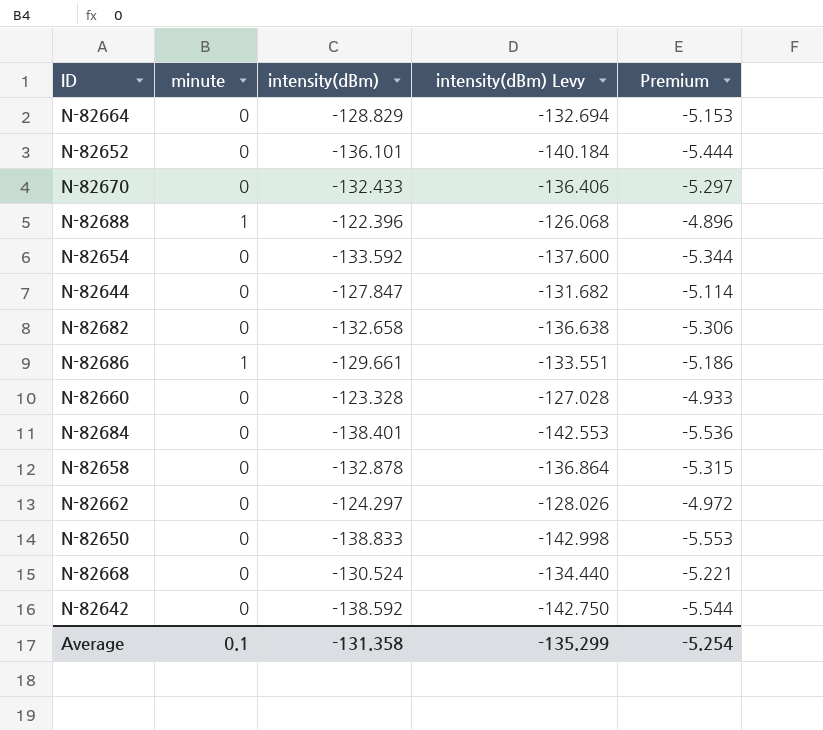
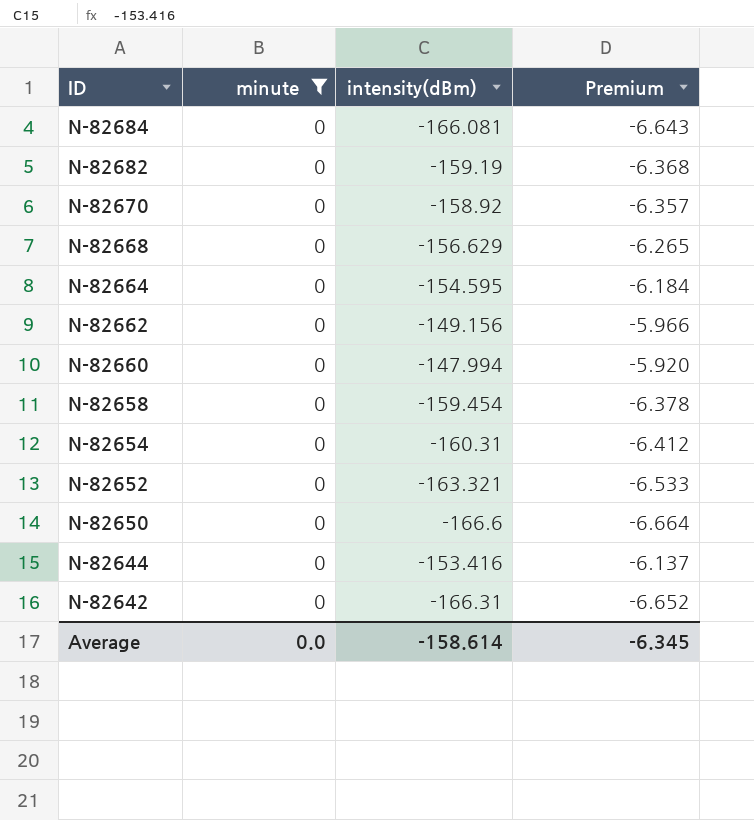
filter: none -> minute = 0
row order: none -> ID descending
column intensity(dBm) Levy | formula: [intensity(dBm)] * 1.03 -> none
N-82684 | intensity(dBm): -138.401 -> -166.081
N-82684 | Premium: -5.536 -> -6.643
N-82682 | intensity(dBm): -132.658 -> -159.19
N-82682 | Premium: -5.306 -> -6.368
N-82670 | intensity(dBm): -132.433 -> -158.92
N-82670 | Premium: -5.297 -> -6.357
N-82668 | intensity(dBm): -130.524 -> -156.629
N-82668 | Premium: -5.221 -> -6.265
N-82664 | intensity(dBm): -128.829 -> -154.595
N-82664 | Premium: -5.153 -> -6.184
N-82662 | intensity(dBm): -124.297 -> -149.156
N-82662 | Premium: -4.972 -> -5.966
N-82660 | intensity(dBm): -123.328 -> -147.994
N-82660 | Premium: -4.933 -> -5.920
N-82658 | intensity(dBm): -132.878 -> -159.454
N-82658 | Premium: -5.315 -> -6.378
N-82654 | intensity(dBm): -133.592 -> -160.31
N-82654 | Premium: -5.344 -> -6.412
N-82652 | intensity(dBm): -136.101 -> -163.321
N-82652 | Premium: -5.444 -> -6.533
N-82650 | intensity(dBm): -138.833 -> -166.6
N-82650 | Premium: -5.553 -> -6.664
N-82644 | intensity(dBm): -127.847 -> -153.416
N-82644 | Premium: -5.114 -> -6.137
N-82642 | intensity(dBm): -138.592 -> -166.31
N-82642 | Premium: -5.544 -> -6.652
Average | minute: 0.1 -> 0.0
Average | intensity(dBm): -131.358 -> -158.614
Average | Premium: -5.254 -> -6.345

